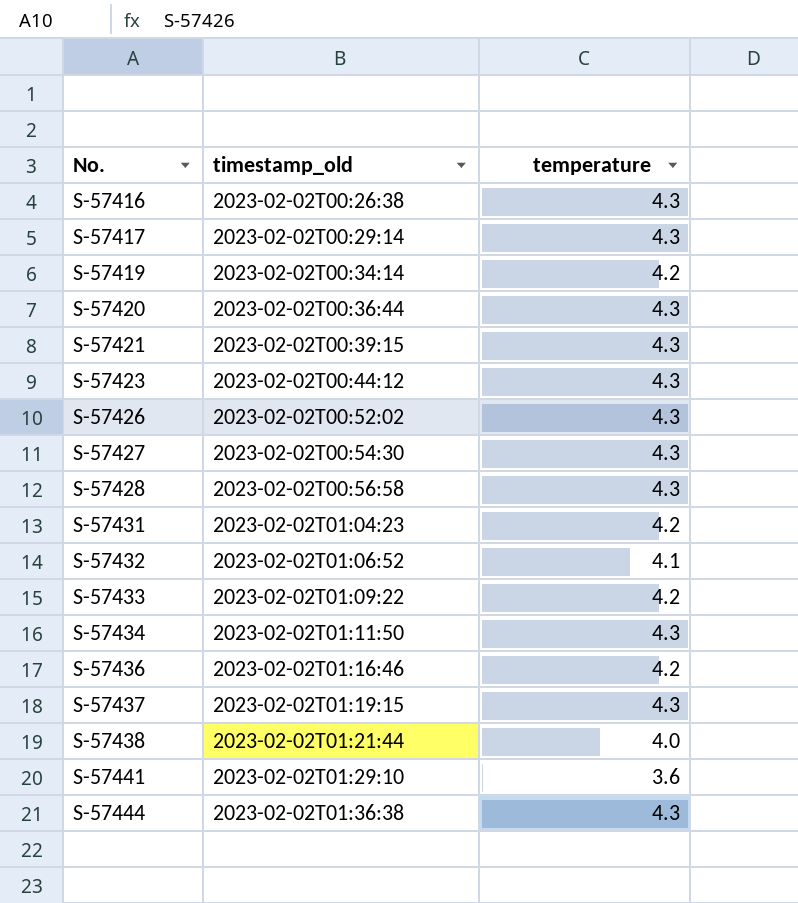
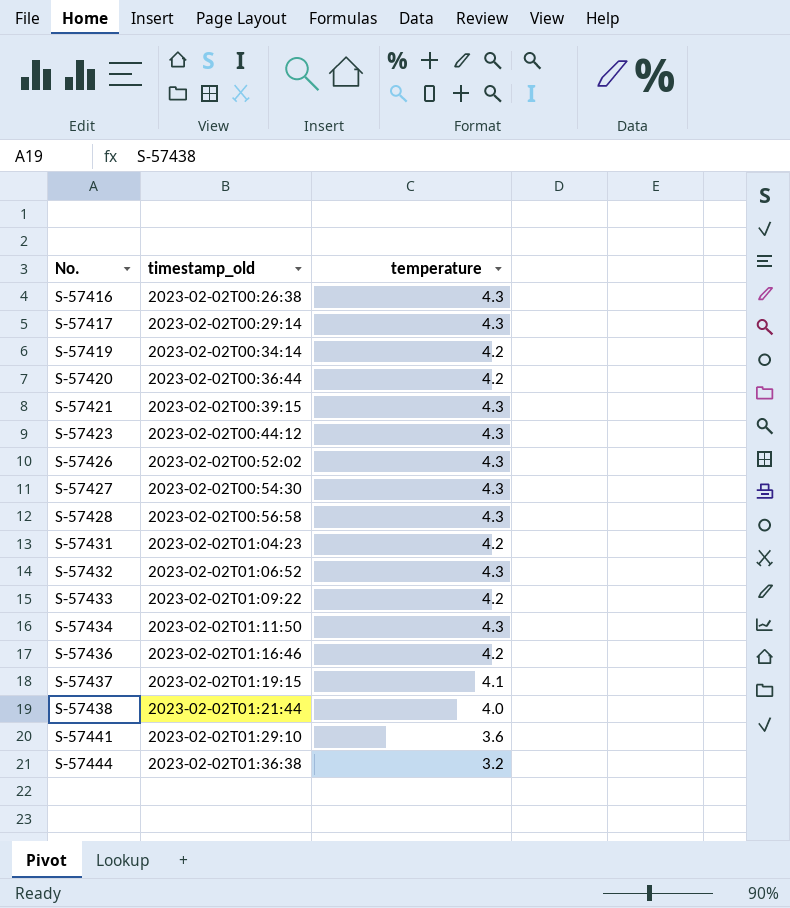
S-57420 | temperature: 4.3 -> 4.2
S-57432 | temperature: 4.1 -> 4.3
S-57437 | temperature: 4.3 -> 4.1
S-57444 | temperature: 4.3 -> 3.2

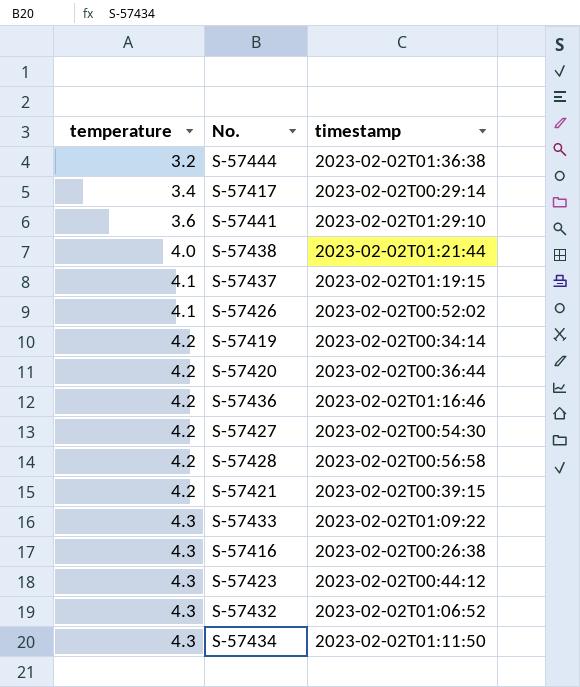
row order: No. ascending -> temperature ascending
column temperature | position: 3 -> 1
column name: timestamp_old -> timestamp
row S-57431: 2023-02-02T01:04:23 | 4.2 -> none
S-57417 | temperature: 4.3 -> 3.4
S-57426 | temperature: 4.3 -> 4.1
S-57427 | temperature: 4.3 -> 4.2
S-57428 | temperature: 4.3 -> 4.2
S-57421 | temperature: 4.3 -> 4.2
S-57433 | temperature: 4.2 -> 4.3

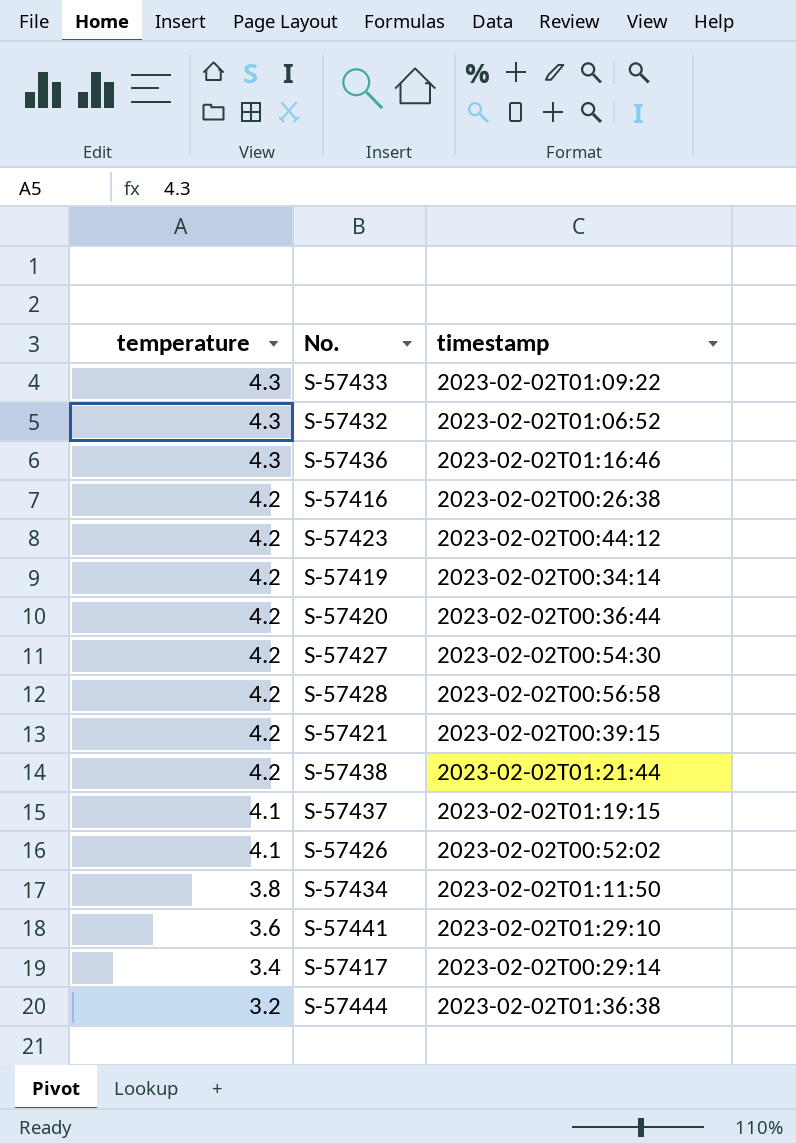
row order: temperature ascending -> temperature descending
S-57436 | temperature: 4.2 -> 4.3
S-57416 | temperature: 4.3 -> 4.2
S-57423 | temperature: 4.3 -> 4.2
S-57438 | temperature: 4.0 -> 4.2
S-57434 | temperature: 4.3 -> 3.8

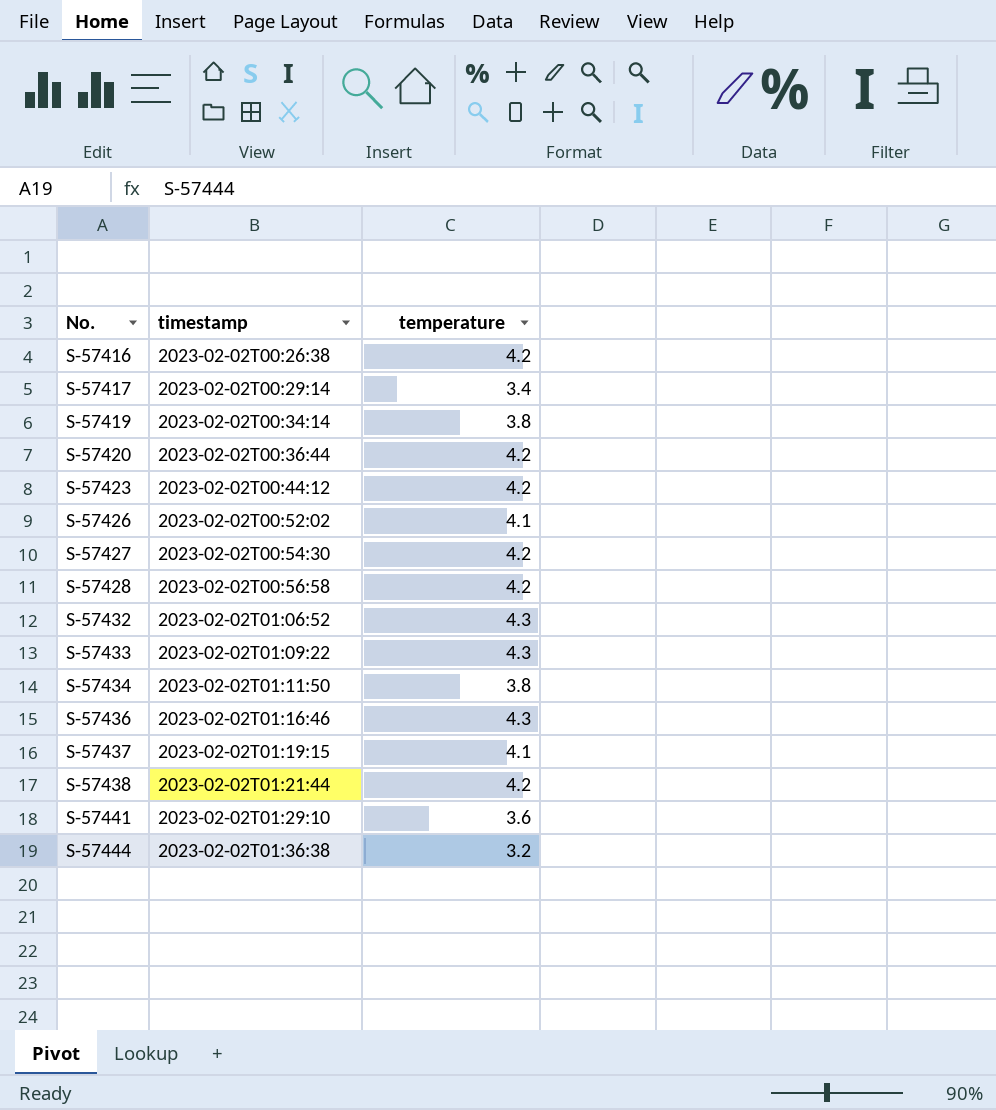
row order: temperature descending -> No. ascending
column temperature | position: 1 -> 3
row S-57421: 4.2 | 2023-02-02T00:39:15 -> none
S-57419 | temperature: 4.2 -> 3.8

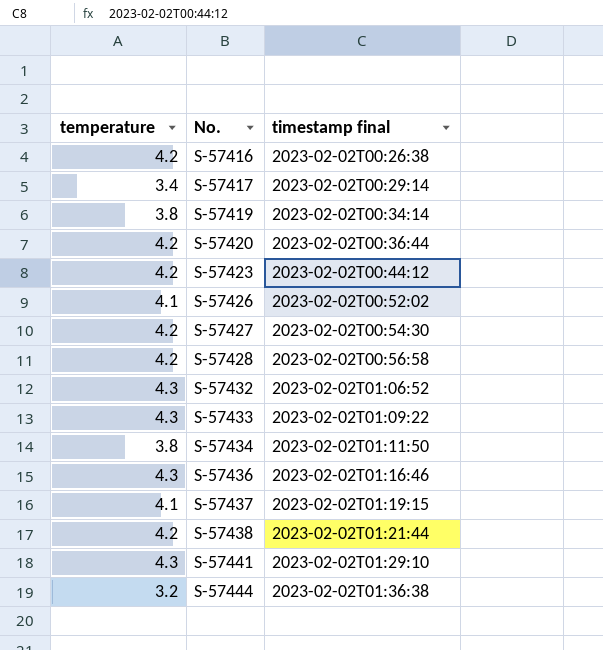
column temperature | position: 3 -> 1
column name: timestamp -> timestamp final
S-57441 | temperature: 3.6 -> 4.3

